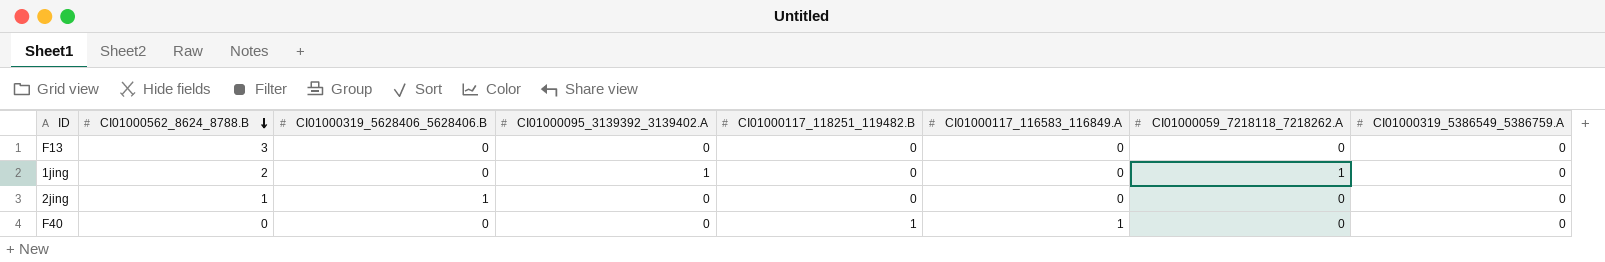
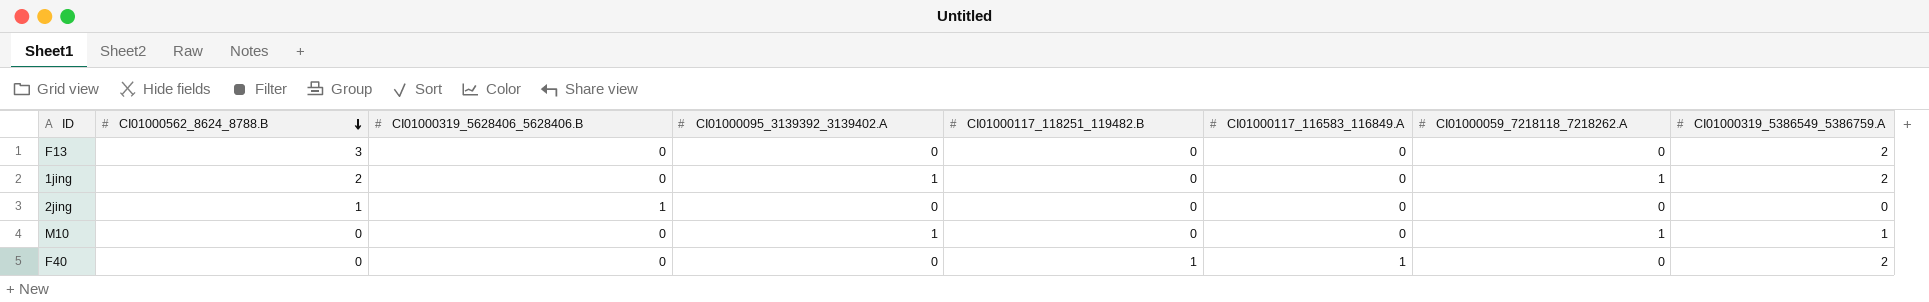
F13 | CI01000319_5386549_5386759.A: 0 -> 2
1jing | CI01000319_5386549_5386759.A: 0 -> 2
row M10: none -> 0 | 0 | 1 | 0 | 0 | 1 | 1
F40 | CI01000319_5386549_5386759.A: 0 -> 2

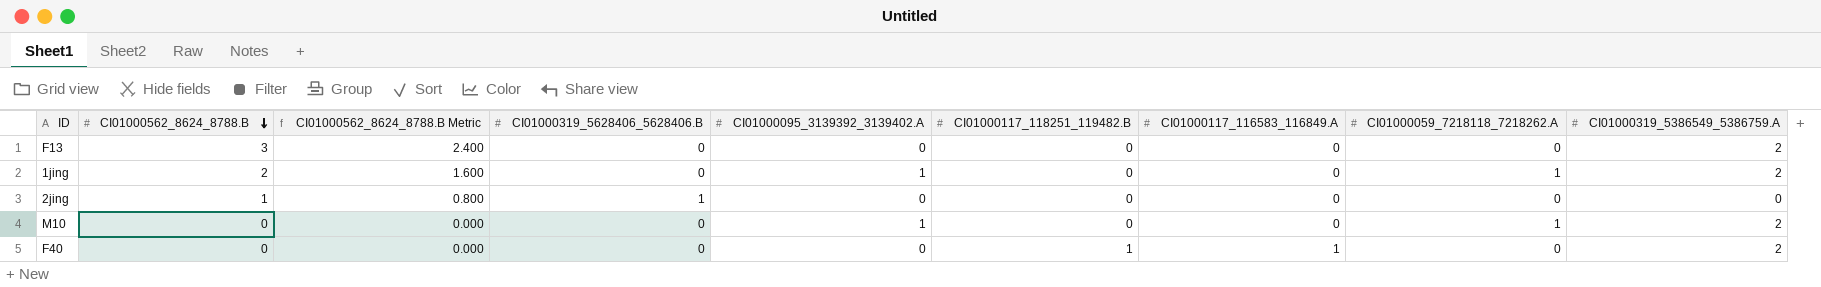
column CI01000562_8624_8788.B Metric | formula: none -> [CI01000562_8624_8788.B] * 0.8
M10 | CI01000319_5386549_5386759.A: 1 -> 2

